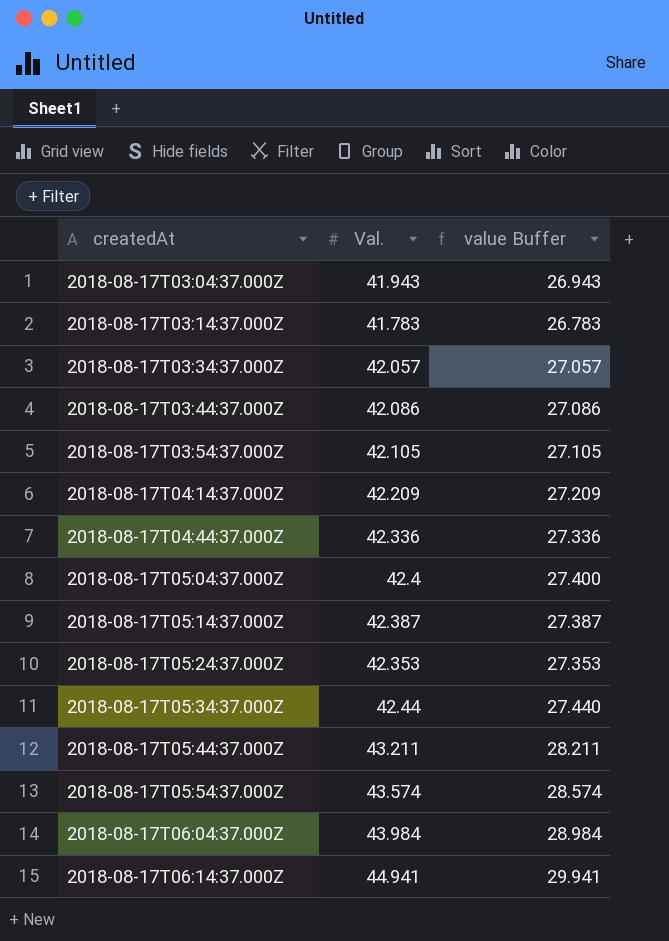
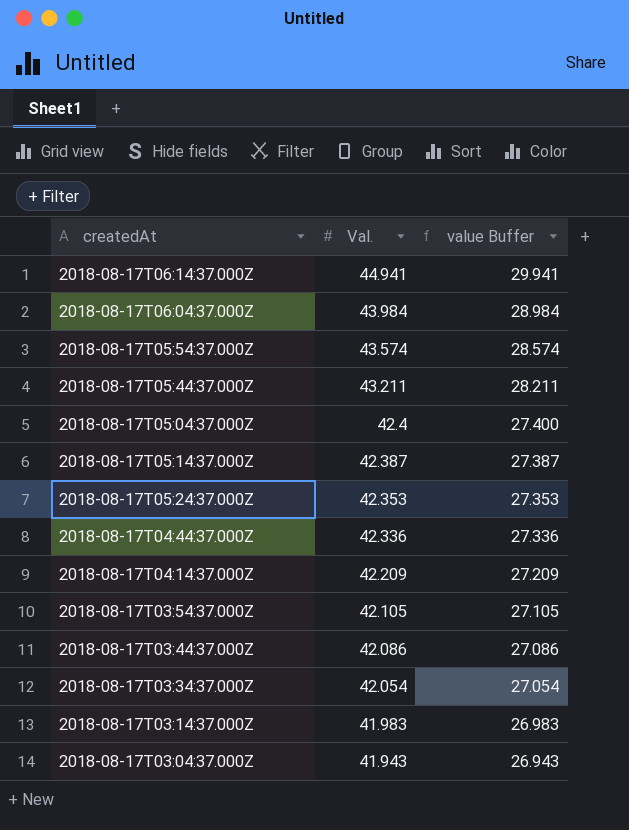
row order: createdAt ascending -> Val. descending
row 2018-08-17T05:34:37.000Z: 42.44 | 27.440 -> none
2018-08-17T03:34:37.000Z | Val.: 42.057 -> 42.054
2018-08-17T03:34:37.000Z | value Buffer: 27.057 -> 27.054
2018-08-17T03:14:37.000Z | Val.: 41.783 -> 41.983
2018-08-17T03:14:37.000Z | value Buffer: 26.783 -> 26.983

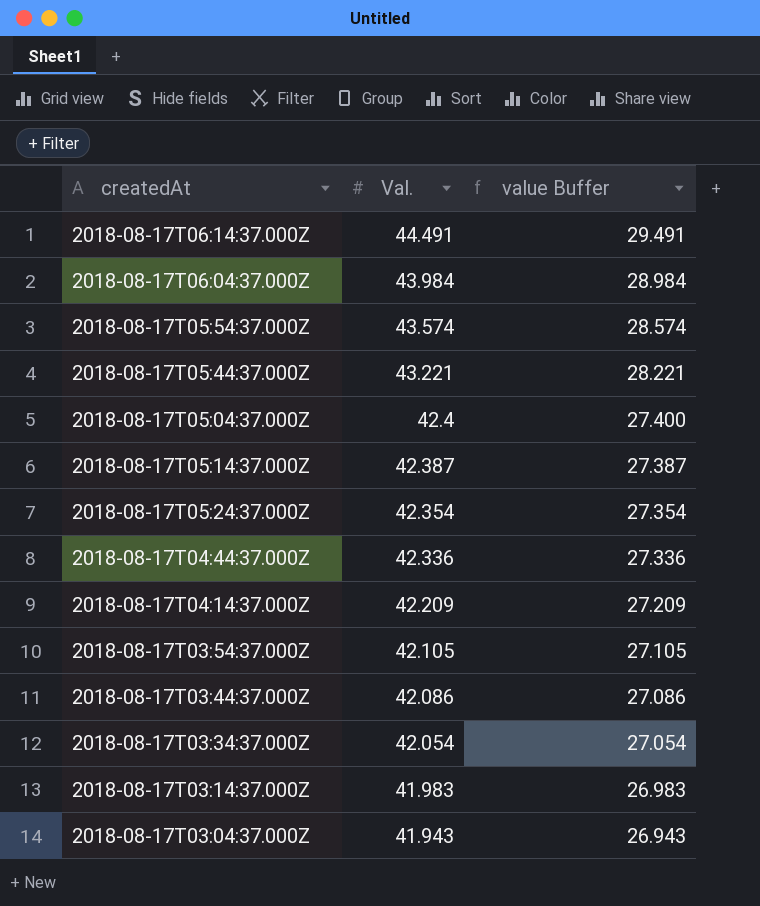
2018-08-17T06:14:37.000Z | Val.: 44.941 -> 44.491
2018-08-17T06:14:37.000Z | value Buffer: 29.941 -> 29.491
2018-08-17T05:44:37.000Z | Val.: 43.211 -> 43.221
2018-08-17T05:44:37.000Z | value Buffer: 28.211 -> 28.221
2018-08-17T05:24:37.000Z | Val.: 42.353 -> 42.354
2018-08-17T05:24:37.000Z | value Buffer: 27.353 -> 27.354

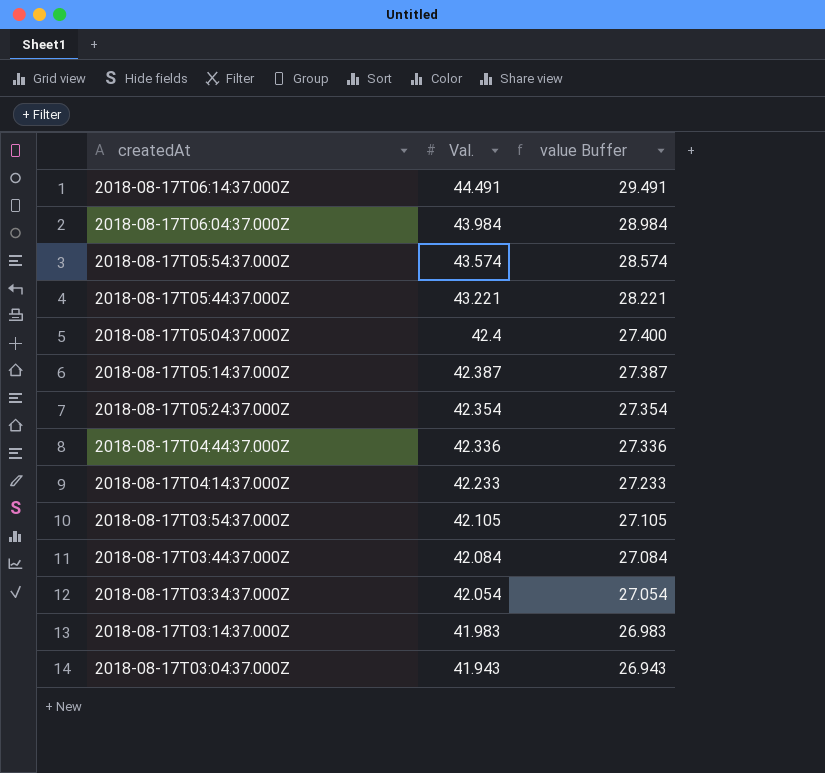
2018-08-17T04:14:37.000Z | Val.: 42.209 -> 42.233
2018-08-17T04:14:37.000Z | value Buffer: 27.209 -> 27.233
2018-08-17T03:44:37.000Z | Val.: 42.086 -> 42.084
2018-08-17T03:44:37.000Z | value Buffer: 27.086 -> 27.084

